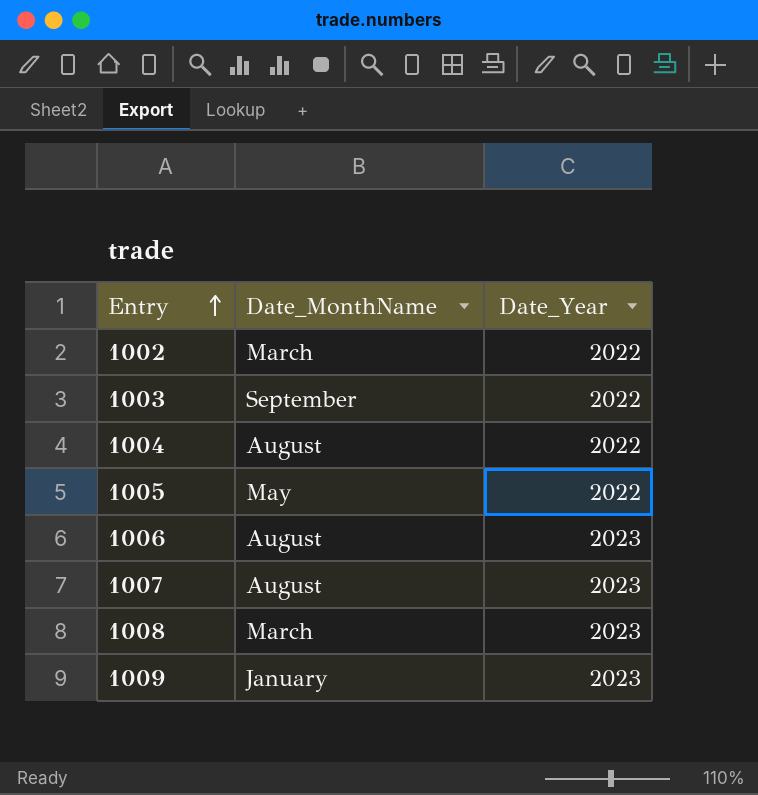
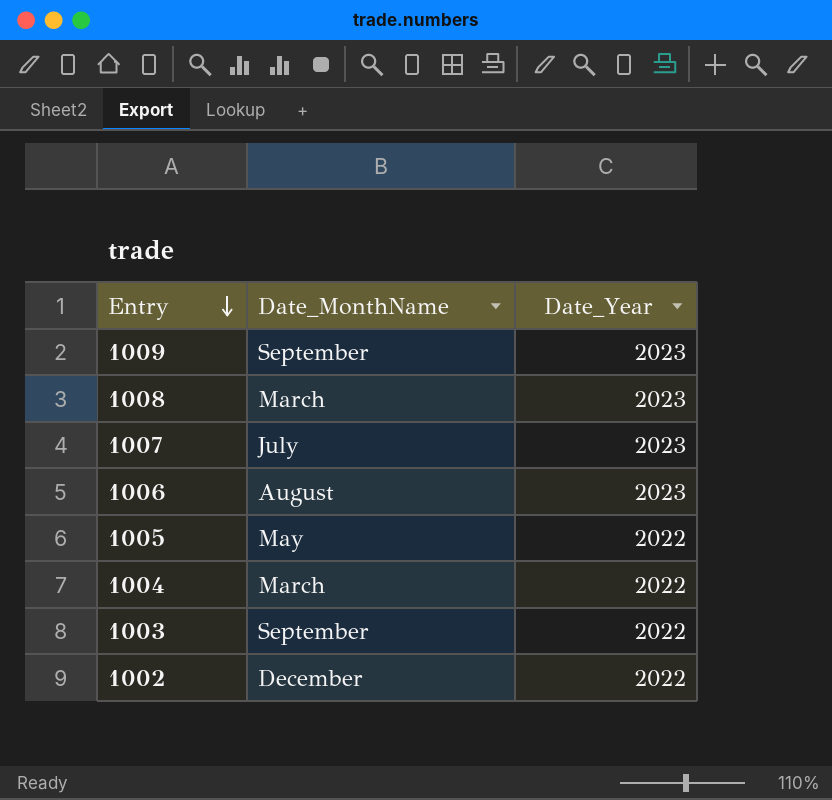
row order: Entry ascending -> Entry descending
1009 | Date_MonthName: January -> September
1007 | Date_MonthName: August -> July
1004 | Date_MonthName: August -> March
1002 | Date_MonthName: March -> December

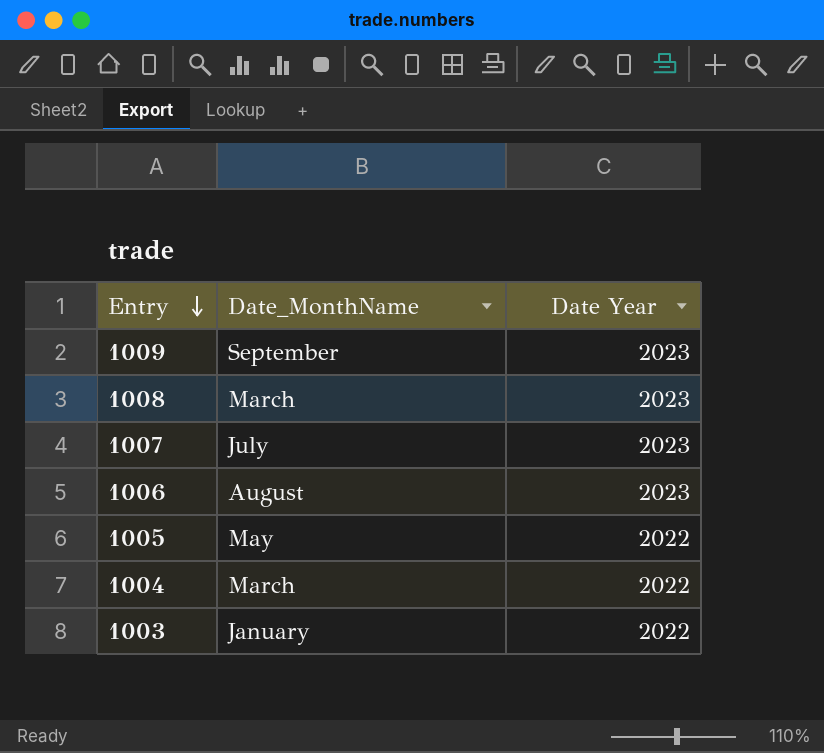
column name: Date_Year -> Date Year
row 1002: December | 2022 -> none
1003 | Date_MonthName: September -> January

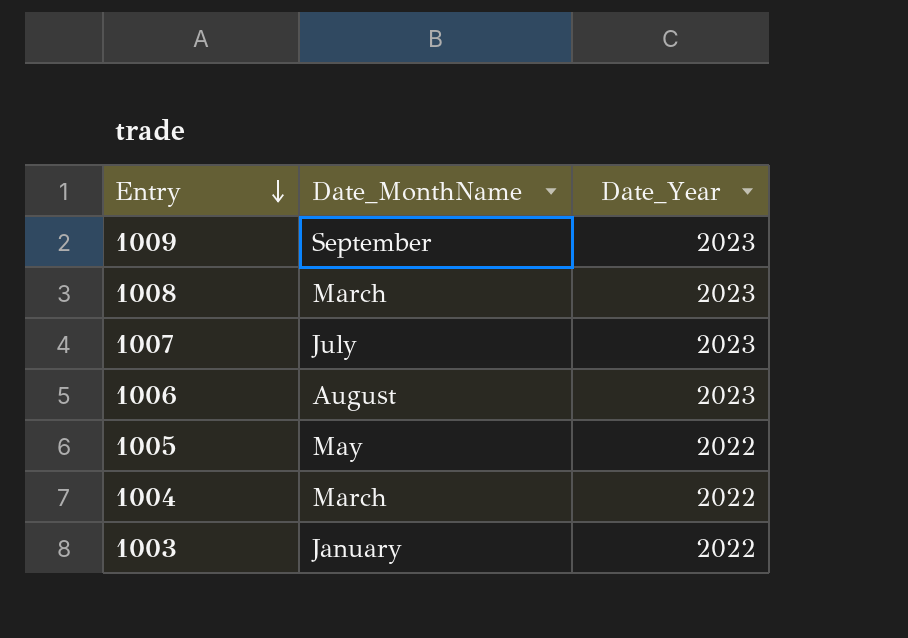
column name: Date Year -> Date_Year

